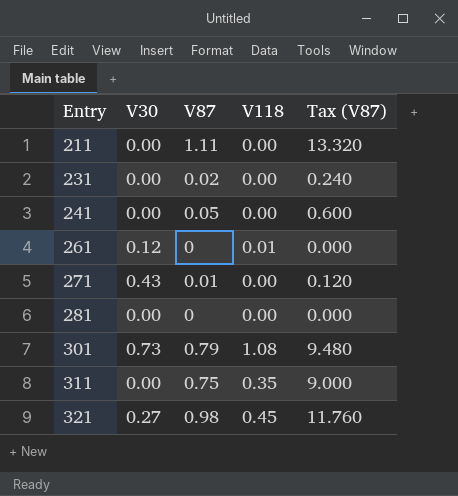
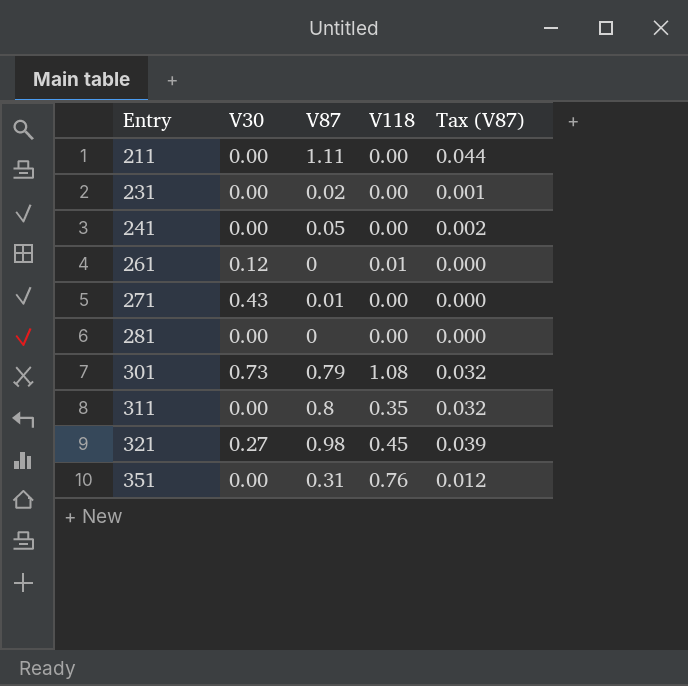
column Tax (V87) | formula: [V87] * 12 -> [V87] * 0.04
311 | V87: 0.75 -> 0.8
row 351: none -> 0.00 | 0.31 | 0.76 | 0.012

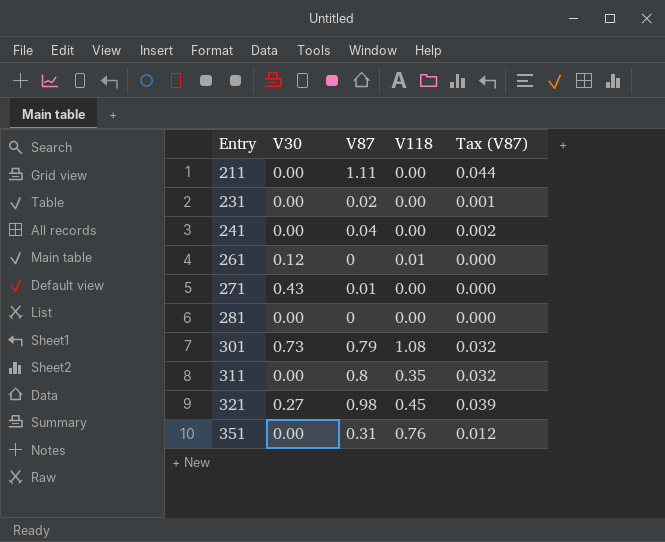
241 | V87: 0.05 -> 0.04

